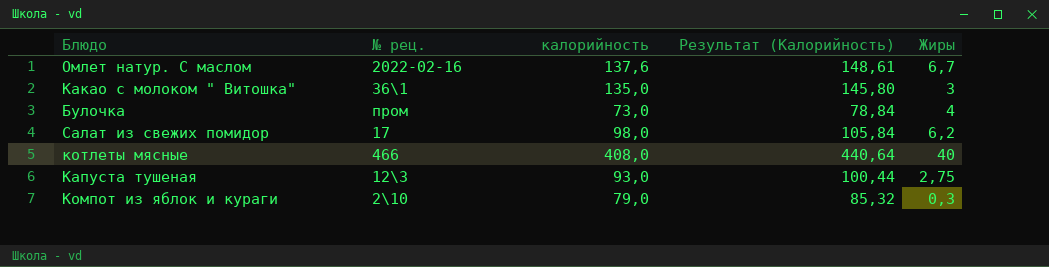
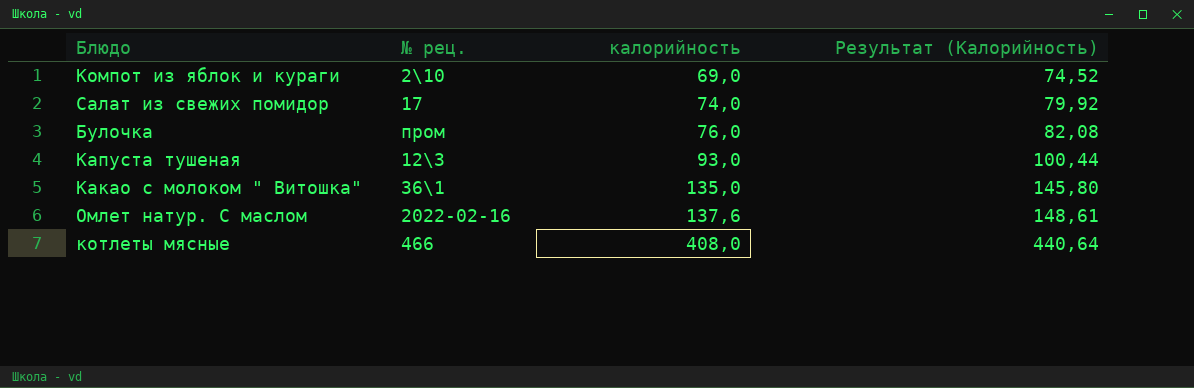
row order: none -> калорийность ascending
column Жиры | position: 5 -> none
Компот из яблок и кураги | калорийность: 79,0 -> 69,0
Компот из яблок и кураги | Результат (Калорийность): 85,32 -> 74,52
Салат из свежих помидор | калорийность: 98,0 -> 74,0
Салат из свежих помидор | Результат (Калорийность): 105,84 -> 79,92
Булочка | калорийность: 73,0 -> 76,0
Булочка | Результат (Калорийность): 78,84 -> 82,08

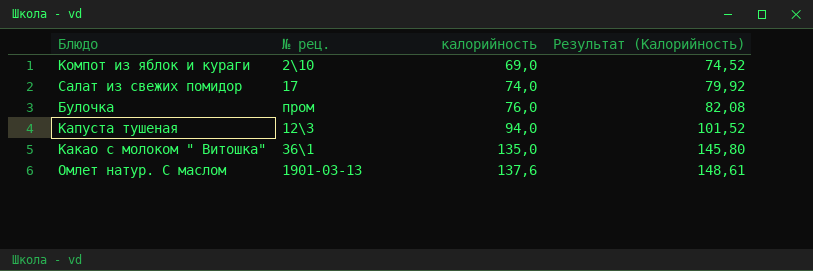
row котлеты мясные: 466 | 408,0 | 440,64 -> none
Капуста тушеная | калорийность: 93,0 -> 94,0
Капуста тушеная | Результат (Калорийность): 100,44 -> 101,52
Омлет натур. С маслом | № рец.: 2022-02-16 -> 1901-03-13

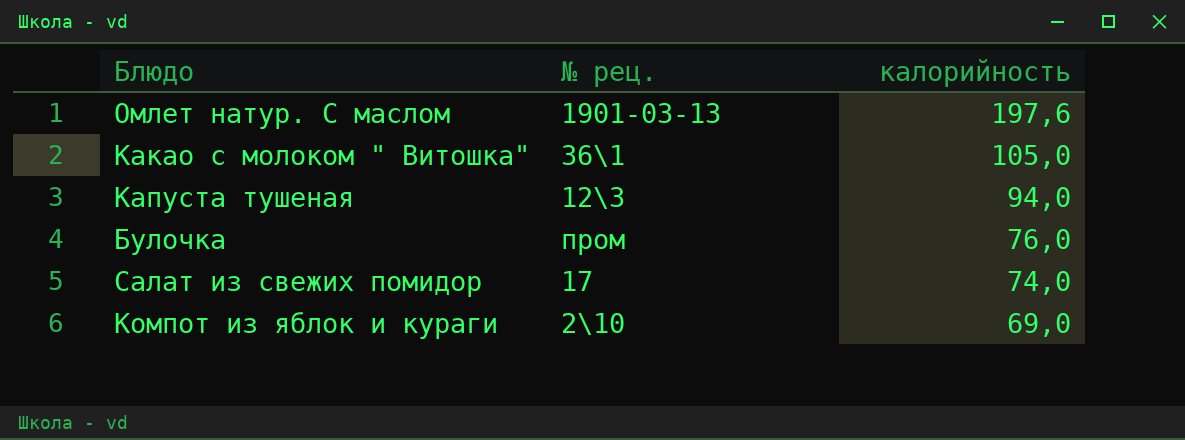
row order: калорийность ascending -> калорийность descending
column Результат (Калорийность) | formula: [калорийность] * 1,08 -> none
Омлет натур. С маслом | калорийность: 137,6 -> 197,6
Какао с молоком " Витошка" | калорийность: 135,0 -> 105,0

